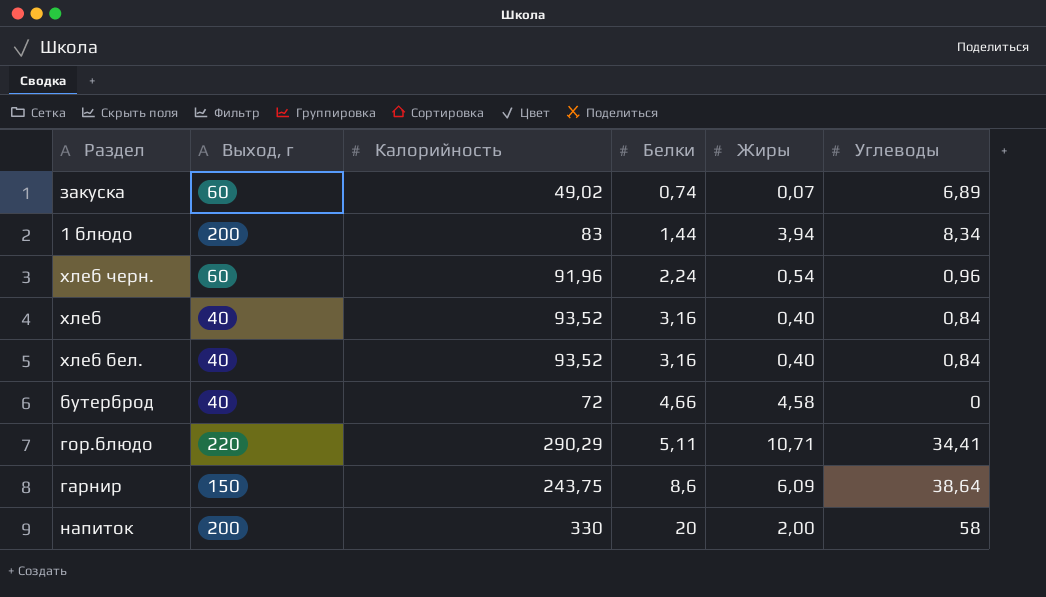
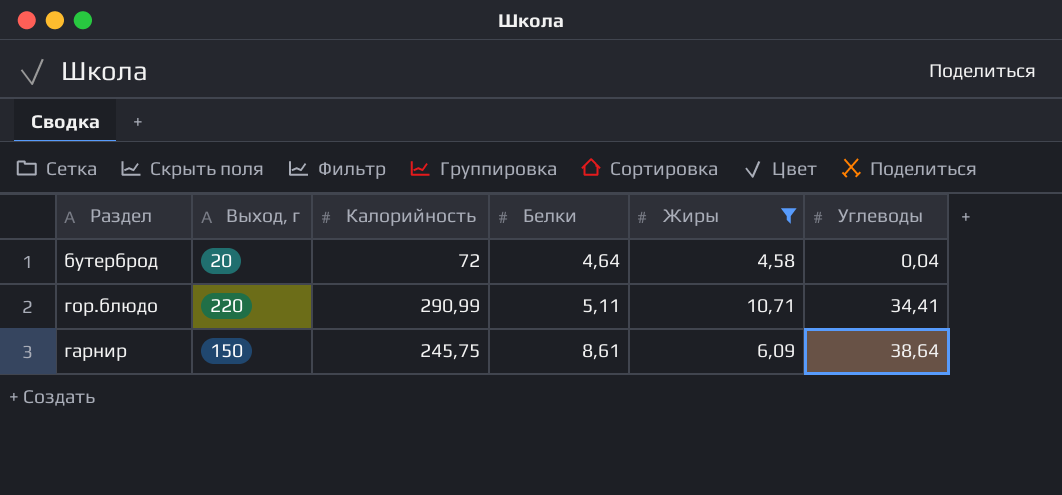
filter: none -> Жиры >= 4,58
бутерброд | Выход, г: 40 -> 20
бутерброд | Белки: 4,66 -> 4,64
бутерброд | Углеводы: 0 -> 0,04
гор.блюдо | Калорийность: 290,29 -> 290,99
гарнир | Калорийность: 243,75 -> 245,75
гарнир | Белки: 8,6 -> 8,61

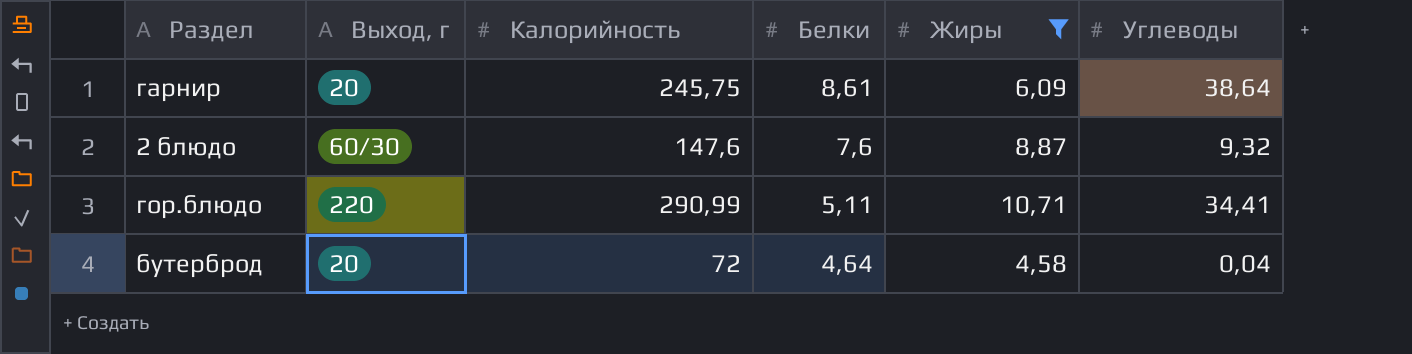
row order: Белки ascending -> Белки descending
гарнир | Выход, г: 150 -> 20
row 2 блюдо: none -> 60/30 | 147,6 | 7,6 | 8,87 | 9,32

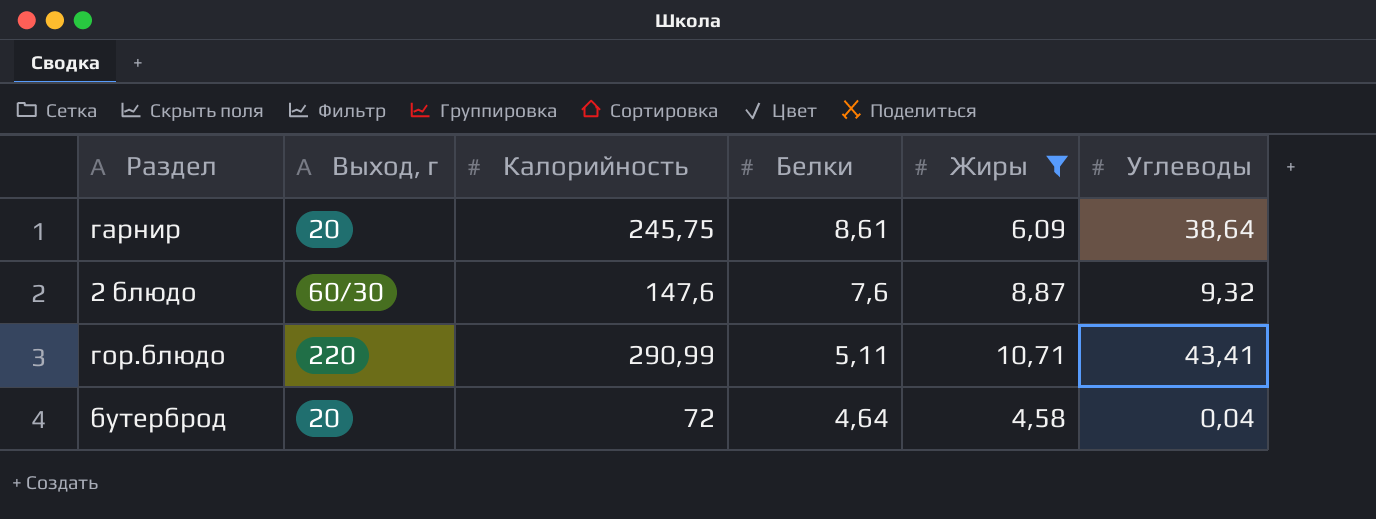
гор.блюдо | Углеводы: 34,41 -> 43,41

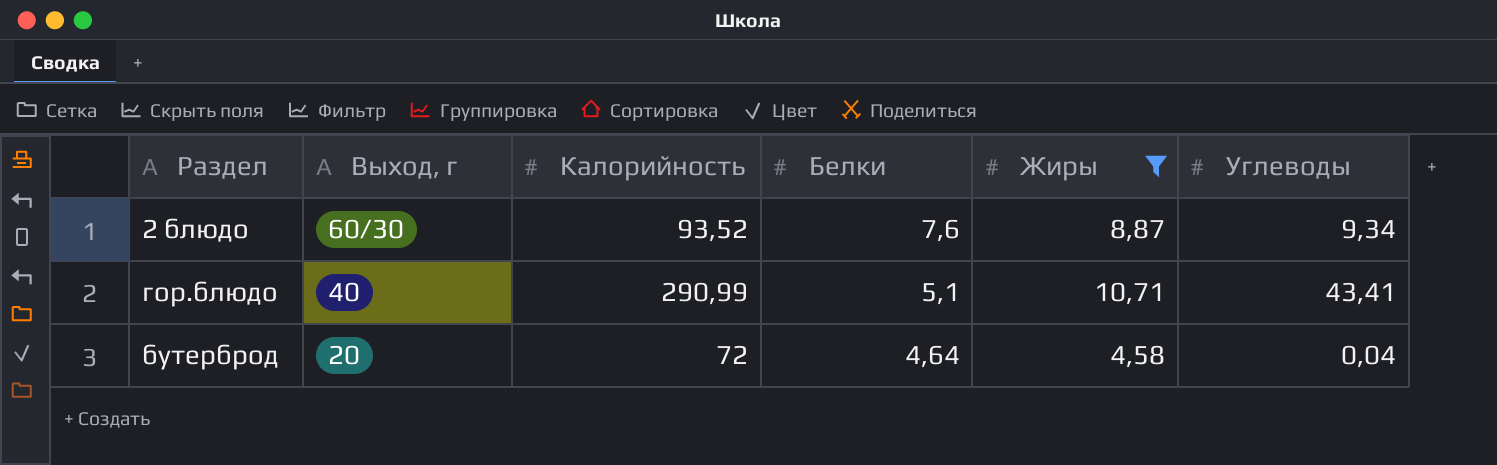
row гарнир: 20 | 245,75 | 8,61 | 6,09 | 38,64 -> none
2 блюдо | Калорийность: 147,6 -> 93,52
2 блюдо | Углеводы: 9,32 -> 9,34
гор.блюдо | Выход, г: 220 -> 40
гор.блюдо | Белки: 5,11 -> 5,1

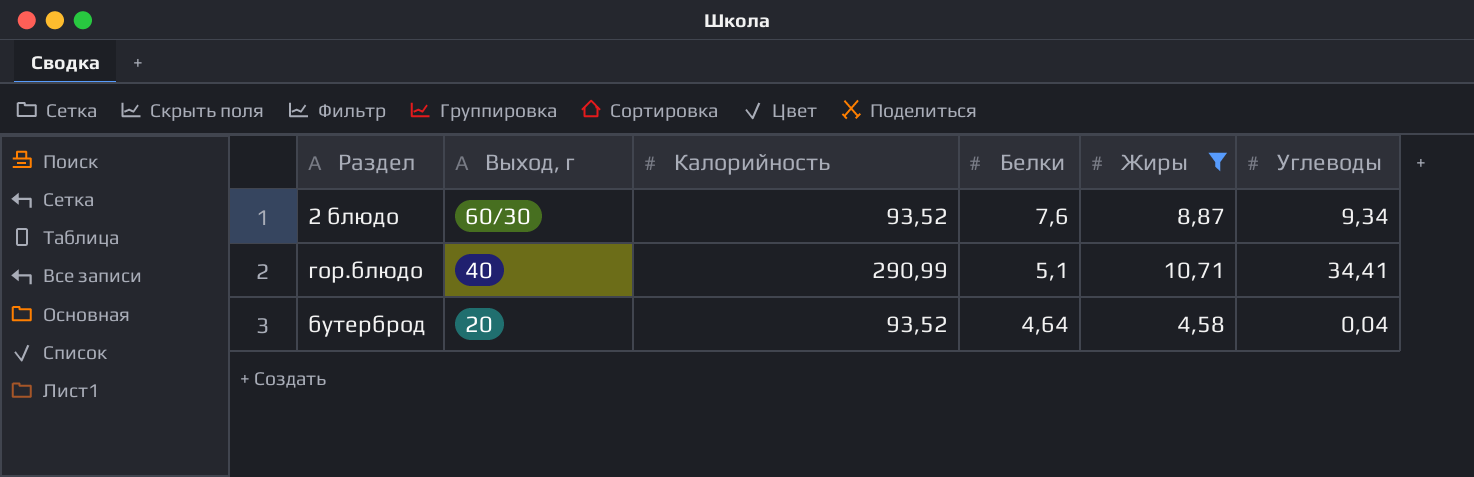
гор.блюдо | Углеводы: 43,41 -> 34,41
бутерброд | Калорийность: 72 -> 93,52

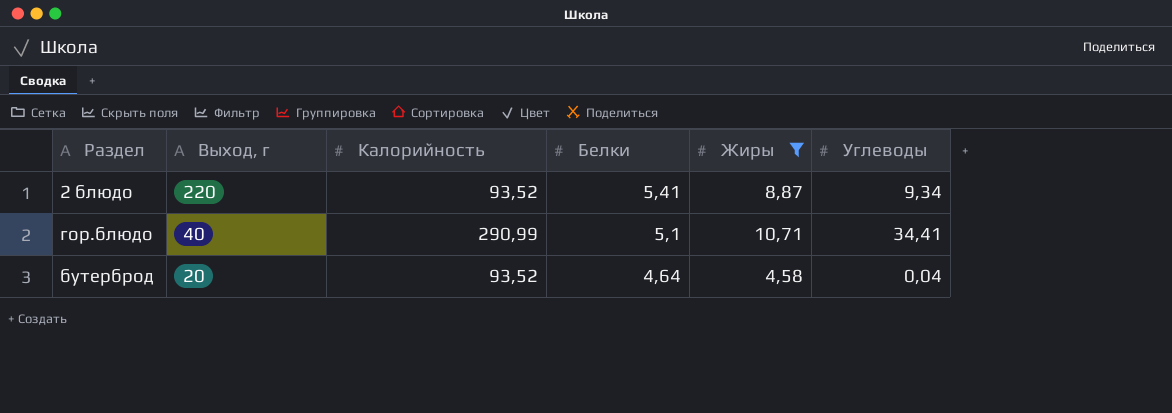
2 блюдо | Выход, г: 60/30 -> 220
2 блюдо | Белки: 7,6 -> 5,41

